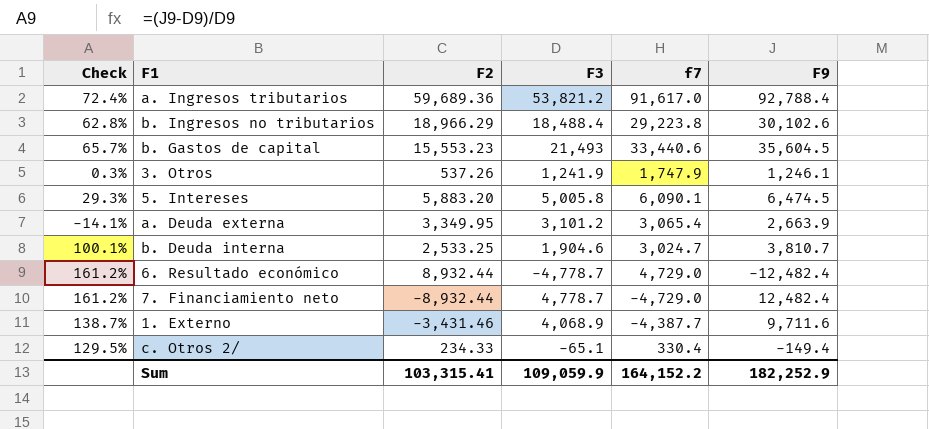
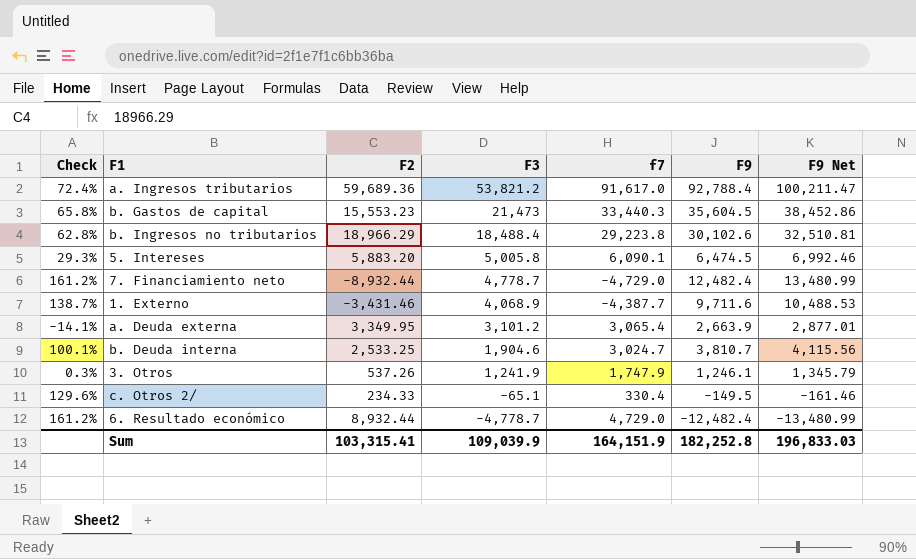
row order: none -> F3 descending
column F9 Net | formula: none -> [F9] * 1.08
b. Gastos de capital | Check: 65.7% -> 65.8%
b. Gastos de capital | F3: 21,493 -> 21,473
b. Gastos de capital | f7: 33,440.6 -> 33,440.3
c. Otros 2/ | Check: 129.5% -> 129.6%
c. Otros 2/ | F9: -149.4 -> -149.5
Sum | F3: 109,059.9 -> 109,039.9
Sum | f7: 164,152.2 -> 164,151.9
Sum | F9: 182,252.9 -> 182,252.8

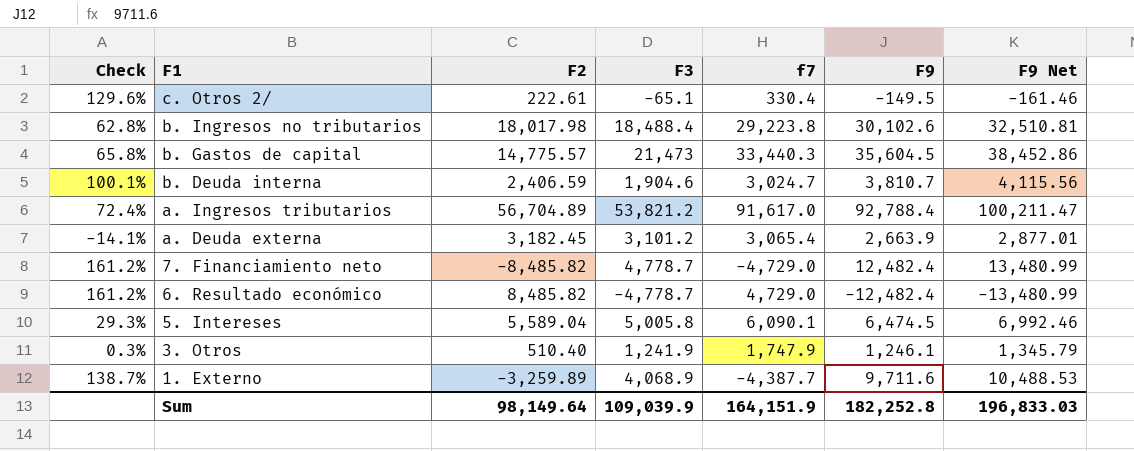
row order: F3 descending -> F1 descending
c. Otros 2/ | F2: 234.33 -> 222.61
b. Ingresos no tributarios | F2: 18,966.29 -> 18,017.98
b. Gastos de capital | F2: 15,553.23 -> 14,775.57
b. Deuda interna | F2: 2,533.25 -> 2,406.59
a. Ingresos tributarios | F2: 59,689.36 -> 56,704.89
a. Deuda externa | F2: 3,349.95 -> 3,182.45
7. Financiamiento neto | F2: -8,932.44 -> -8,485.82
6. Resultado económico | F2: 8,932.44 -> 8,485.82
5. Intereses | F2: 5,883.20 -> 5,589.04
3. Otros | F2: 537.26 -> 510.40
1. Externo | F2: -3,431.46 -> -3,259.89
Sum | F2: 103,315.41 -> 98,149.64

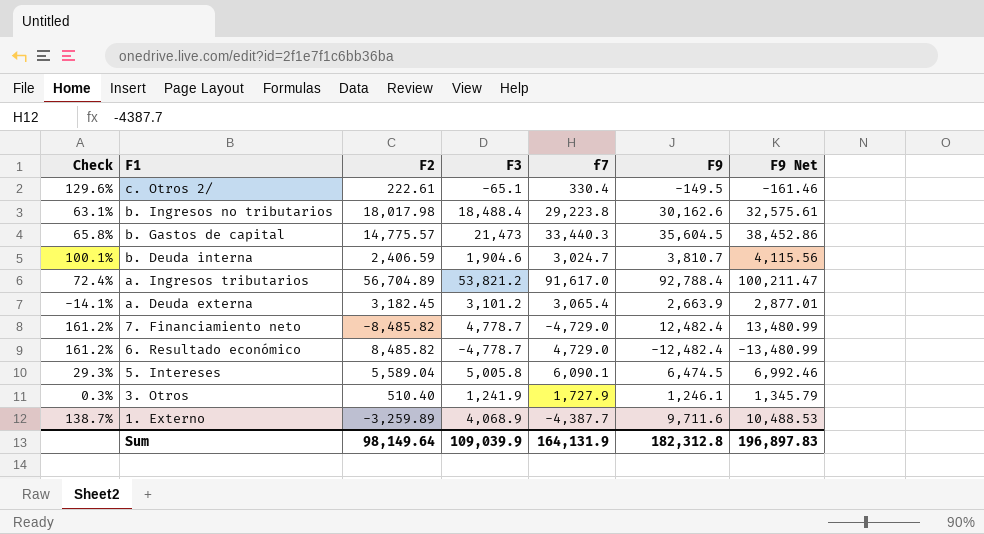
b. Ingresos no tributarios | Check: 62.8% -> 63.1%
b. Ingresos no tributarios | F9: 30,102.6 -> 30,162.6
b. Ingresos no tributarios | F9 Net: 32,510.81 -> 32,575.61
3. Otros | f7: 1,747.9 -> 1,727.9
Sum | f7: 164,151.9 -> 164,131.9
Sum | F9: 182,252.8 -> 182,312.8
Sum | F9 Net: 196,833.03 -> 196,897.83

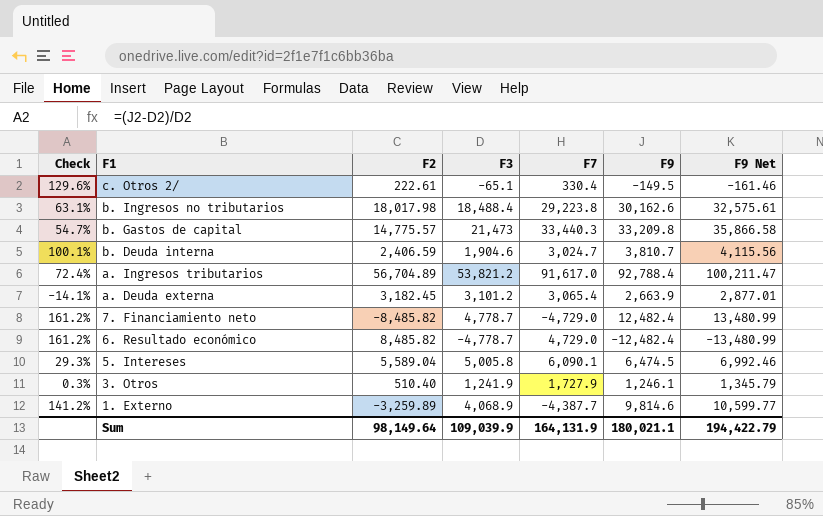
column name: f7 -> F7
b. Gastos de capital | Check: 65.8% -> 54.7%
b. Gastos de capital | F9: 35,604.5 -> 33,209.8
b. Gastos de capital | F9 Net: 38,452.86 -> 35,866.58
1. Externo | Check: 138.7% -> 141.2%
1. Externo | F9: 9,711.6 -> 9,814.6
1. Externo | F9 Net: 10,488.53 -> 10,599.77
Sum | F9: 182,312.8 -> 180,021.1
Sum | F9 Net: 196,897.83 -> 194,422.79

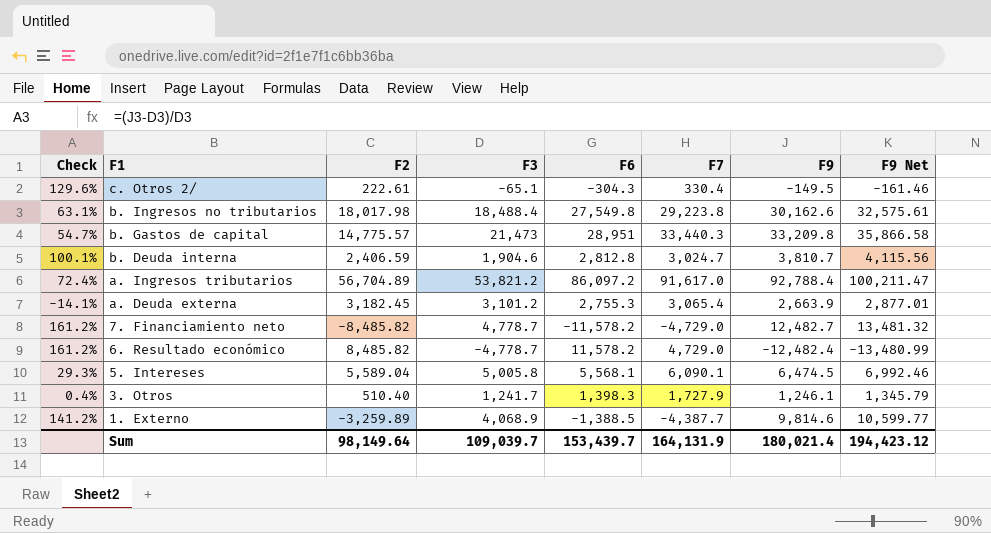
column F6 | position: none -> 5
7. Financiamiento neto | F9: 12,482.4 -> 12,482.7
7. Financiamiento neto | F9 Net: 13,480.99 -> 13,481.32
3. Otros | Check: 0.3% -> 0.4%
3. Otros | F3: 1,241.9 -> 1,241.7
Sum | F3: 109,039.9 -> 109,039.7
Sum | F9: 180,021.1 -> 180,021.4
Sum | F9 Net: 194,422.79 -> 194,423.12

